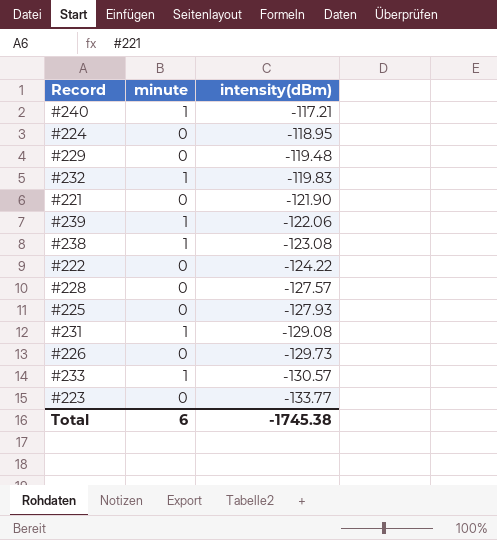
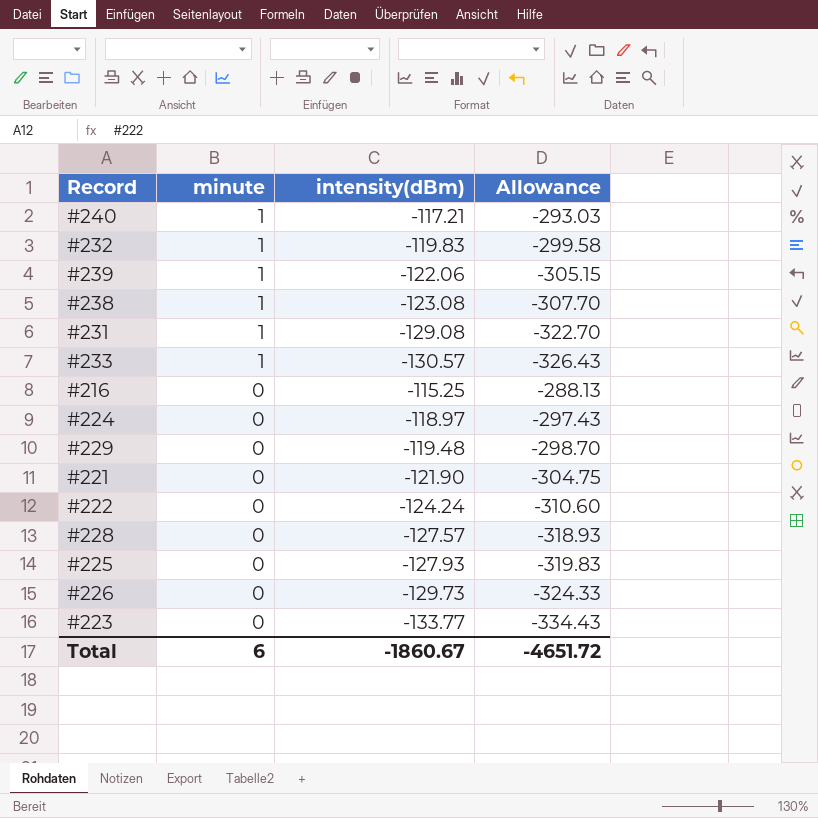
row order: intensity(dBm) descending -> minute descending
column Allowance | formula: none -> [intensity(dBm)] * 2.5
row #216: none -> 0 | -115.25 | -288.13
#224 | intensity(dBm): -118.95 -> -118.97
#222 | intensity(dBm): -124.22 -> -124.24
Total | intensity(dBm): -1745.38 -> -1860.67

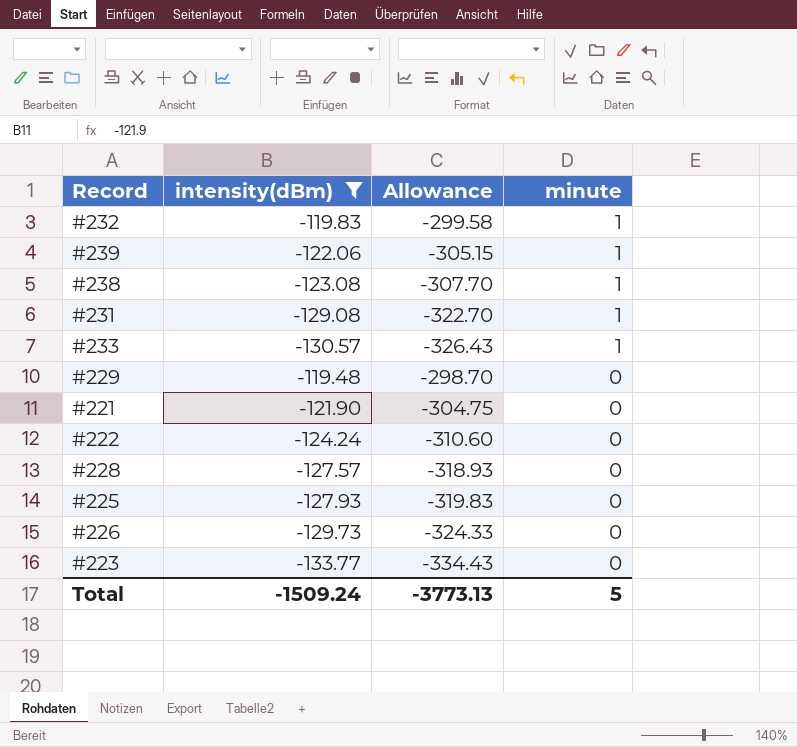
filter: none -> intensity(dBm) <= -119.48
column minute | position: 2 -> 4
Total | intensity(dBm): -1860.67 -> -1509.24
Total | Allowance: -4651.72 -> -3773.13
Total | minute: 6 -> 5

